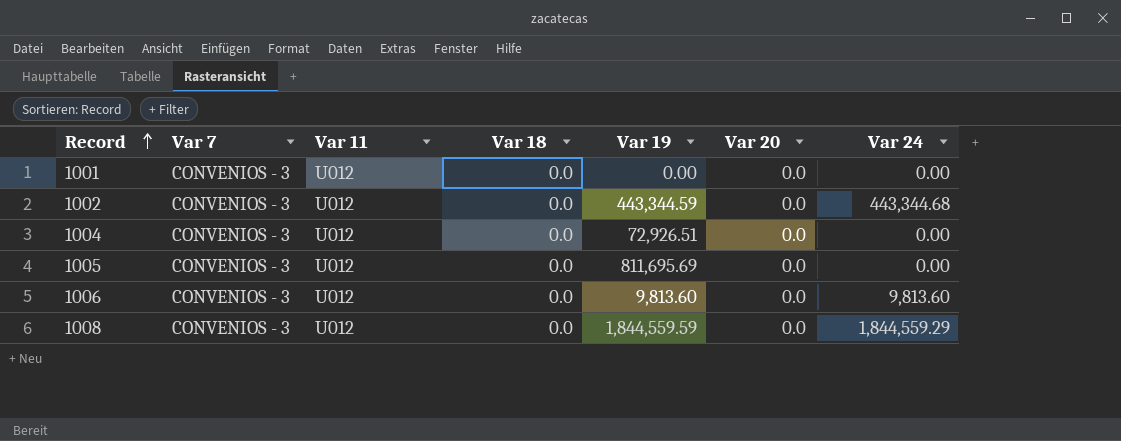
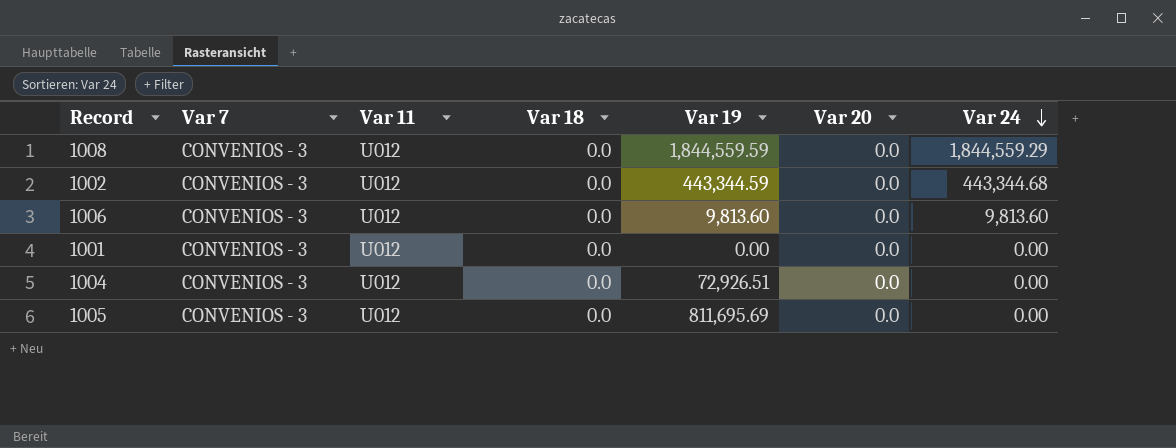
row order: Record ascending -> Var 24 descending

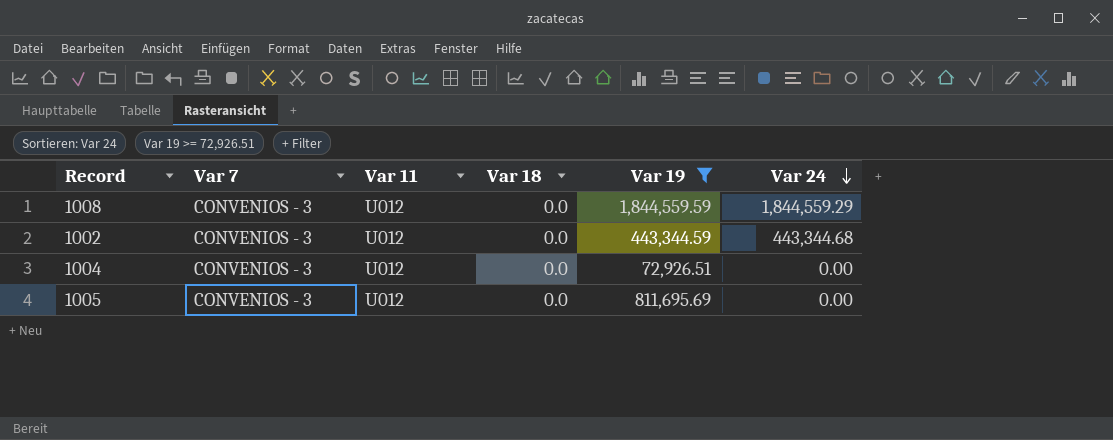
filter: none -> Var 19 >= 72,926.51
column Var 20 | position: 6 -> none

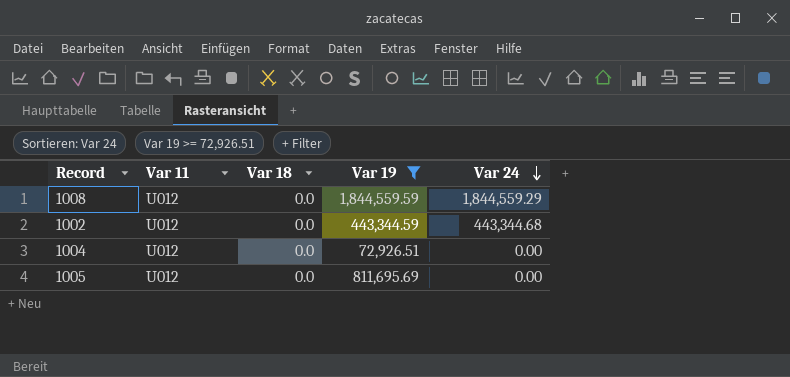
column Var 7 | position: 2 -> none

